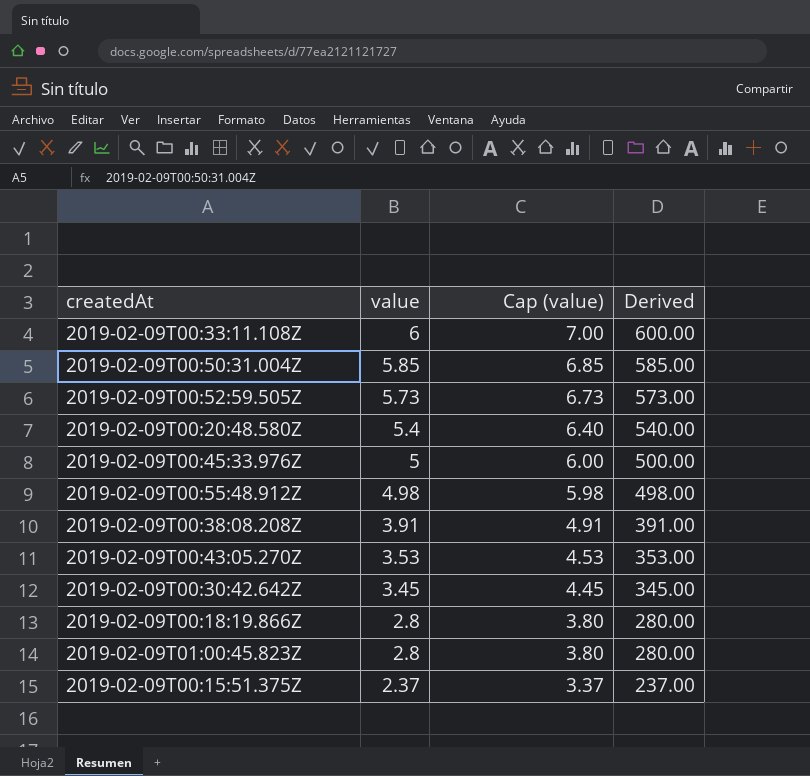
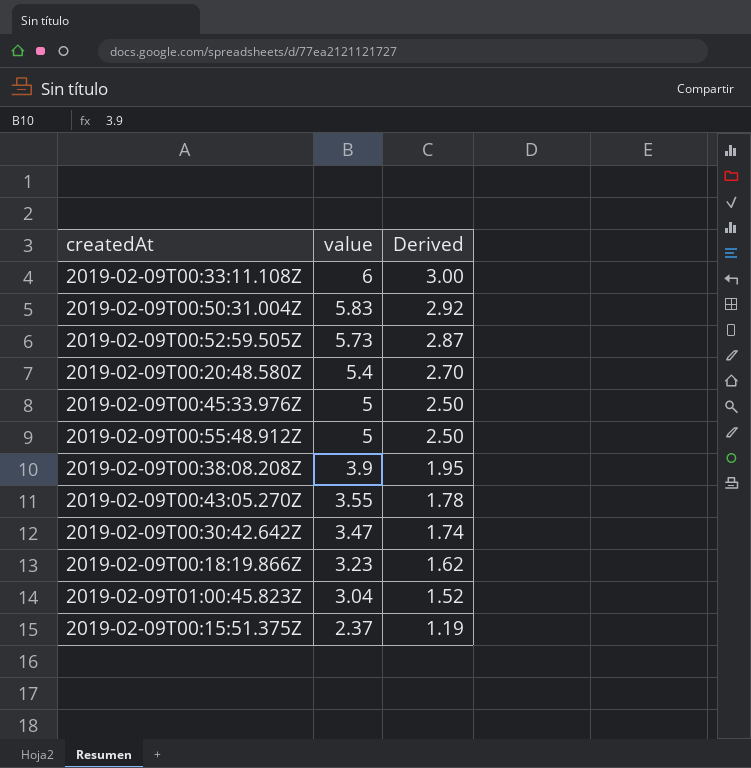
column Cap (value) | formula: [value] + 1 -> none
column Derived | formula: [value] * 100 -> [value] * 0.5
2019-02-09T00:50:31.004Z | value: 5.85 -> 5.83
2019-02-09T00:55:48.912Z | value: 4.98 -> 5
2019-02-09T00:38:08.208Z | value: 3.91 -> 3.9
2019-02-09T00:43:05.270Z | value: 3.53 -> 3.55
2019-02-09T00:30:42.642Z | value: 3.45 -> 3.47
2019-02-09T00:18:19.866Z | value: 2.8 -> 3.23
2019-02-09T01:00:45.823Z | value: 2.8 -> 3.04

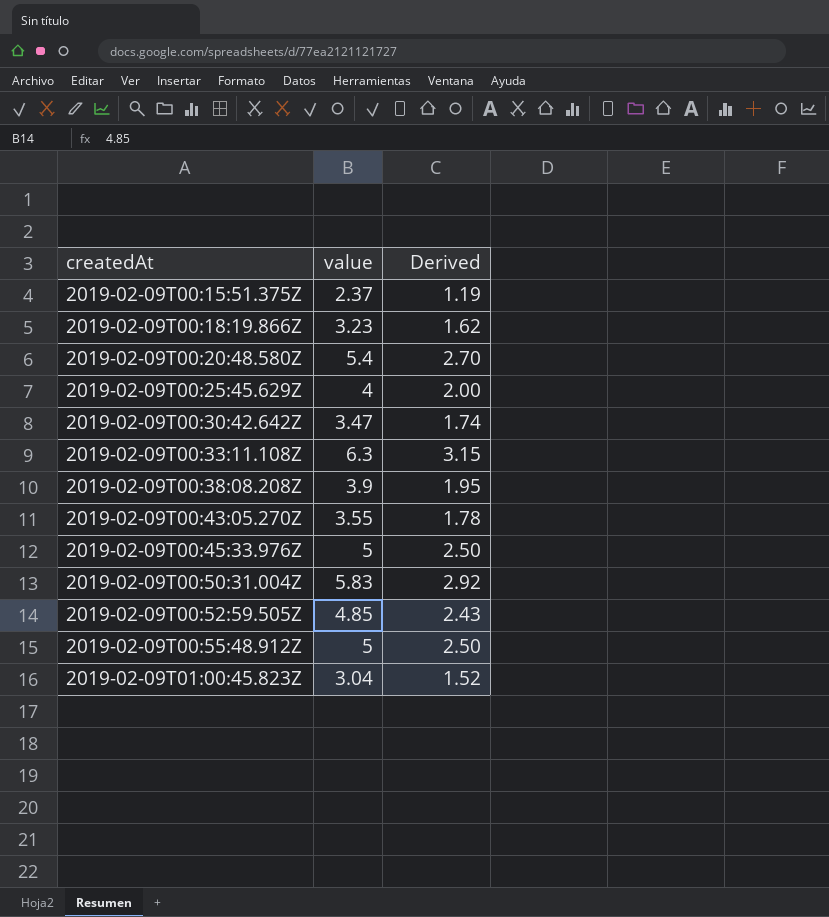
row order: value descending -> createdAt ascending
row 2019-02-09T00:25:45.629Z: none -> 4 | 2.00
2019-02-09T00:33:11.108Z | value: 6 -> 6.3
2019-02-09T00:33:11.108Z | Derived: 3.00 -> 3.15
2019-02-09T00:52:59.505Z | value: 5.73 -> 4.85
2019-02-09T00:52:59.505Z | Derived: 2.87 -> 2.43

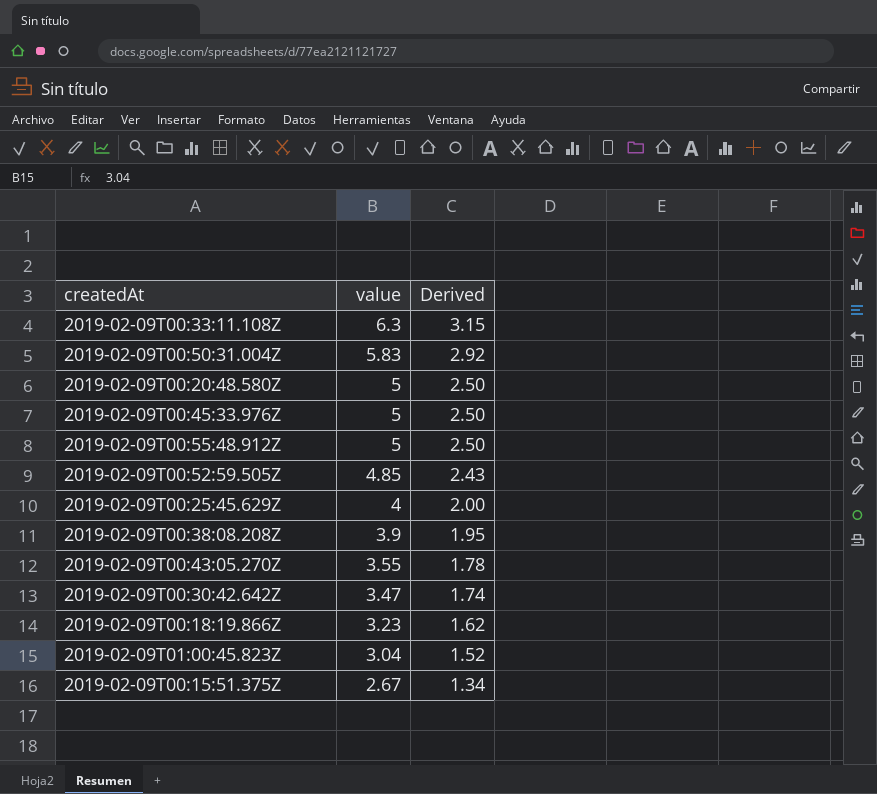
row order: createdAt ascending -> value descending
2019-02-09T00:20:48.580Z | value: 5.4 -> 5
2019-02-09T00:20:48.580Z | Derived: 2.70 -> 2.50
2019-02-09T00:15:51.375Z | value: 2.37 -> 2.67
2019-02-09T00:15:51.375Z | Derived: 1.19 -> 1.34

